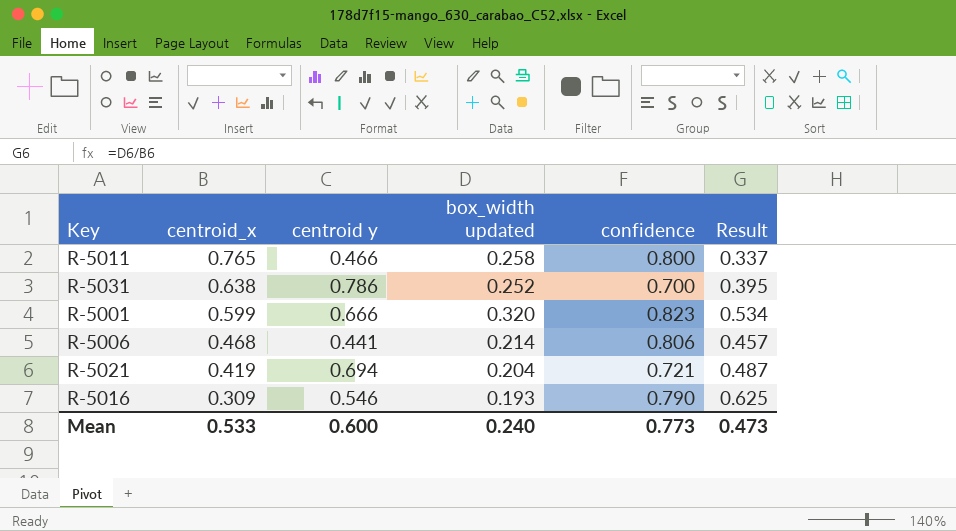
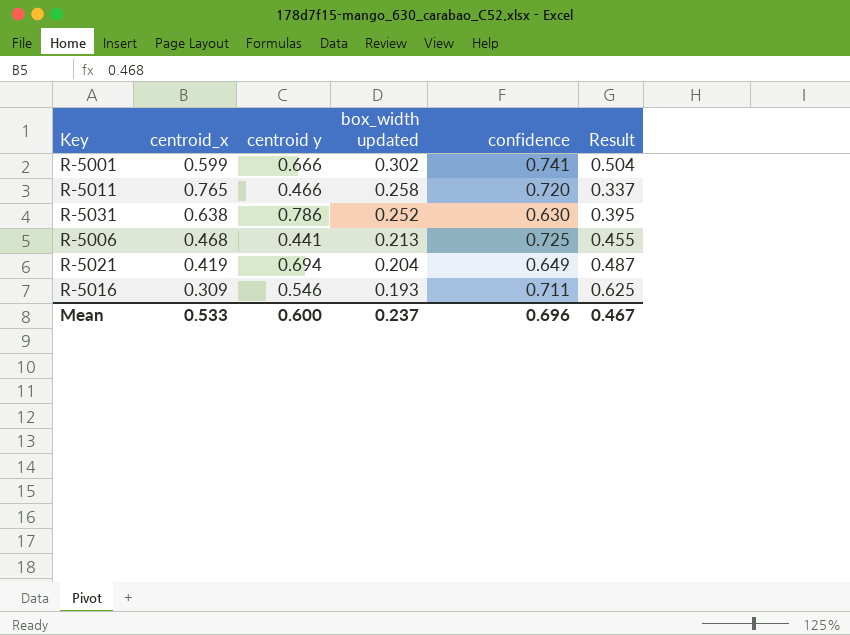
row order: centroid_x descending -> box_width updated descending
R-5001 | box_width updated: 0.320 -> 0.302
R-5001 | confidence: 0.823 -> 0.741
R-5001 | Result: 0.534 -> 0.504
R-5011 | confidence: 0.800 -> 0.720
R-5031 | confidence: 0.700 -> 0.630
R-5006 | box_width updated: 0.214 -> 0.213
R-5006 | confidence: 0.806 -> 0.725
R-5006 | Result: 0.457 -> 0.455
R-5021 | confidence: 0.721 -> 0.649
R-5016 | confidence: 0.790 -> 0.711
Mean | box_width updated: 0.240 -> 0.237
Mean | confidence: 0.773 -> 0.696
Mean | Result: 0.473 -> 0.467

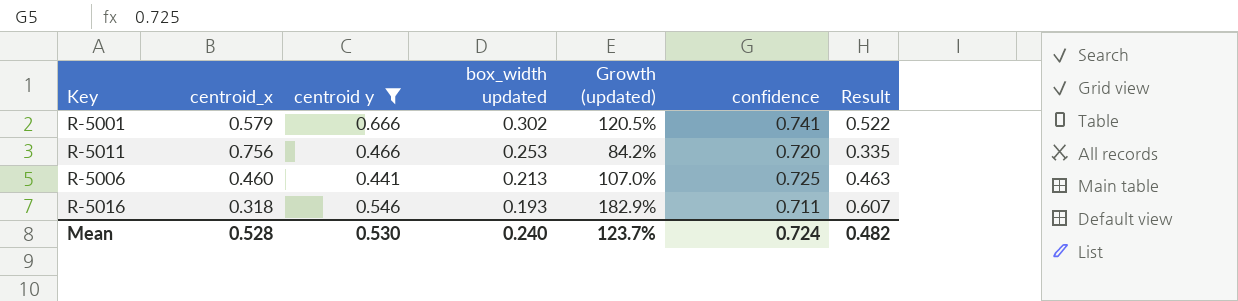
filter: none -> centroid y <= 0.666
column Growth (updated) | formula: none -> ([centroid y] - [box_width updated]) / [box_width updated]
R-5001 | centroid_x: 0.599 -> 0.579
R-5001 | Result: 0.504 -> 0.522
R-5011 | centroid_x: 0.765 -> 0.756
R-5011 | box_width updated: 0.258 -> 0.253
R-5011 | Result: 0.337 -> 0.335
R-5006 | centroid_x: 0.468 -> 0.460
R-5006 | Result: 0.455 -> 0.463
R-5016 | centroid_x: 0.309 -> 0.318
R-5016 | Result: 0.625 -> 0.607
Mean | centroid_x: 0.533 -> 0.528
Mean | centroid y: 0.600 -> 0.530
Mean | box_width updated: 0.237 -> 0.240
Mean | confidence: 0.696 -> 0.724
Mean | Result: 0.467 -> 0.482

